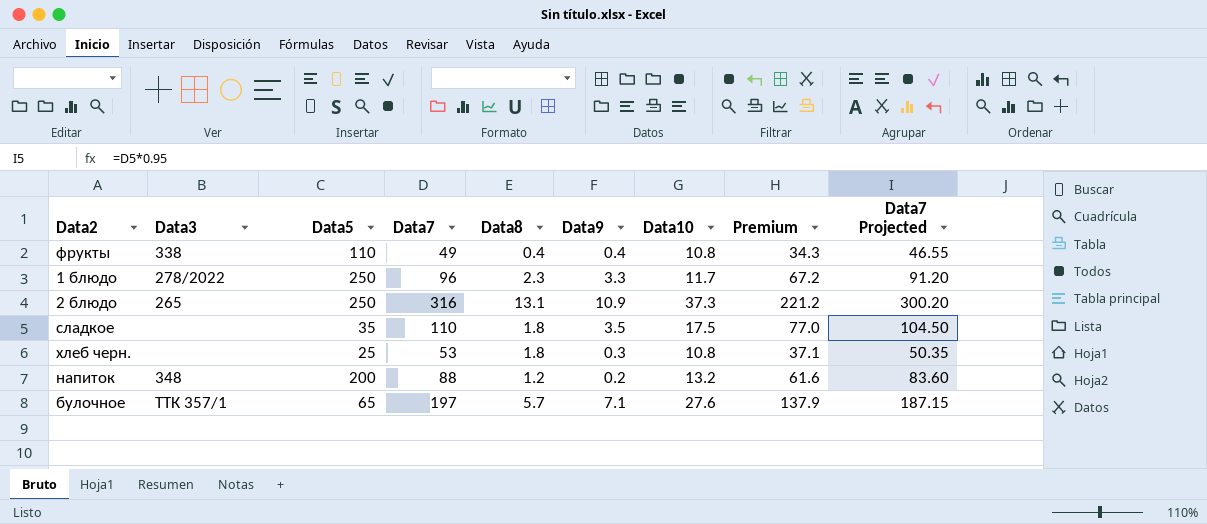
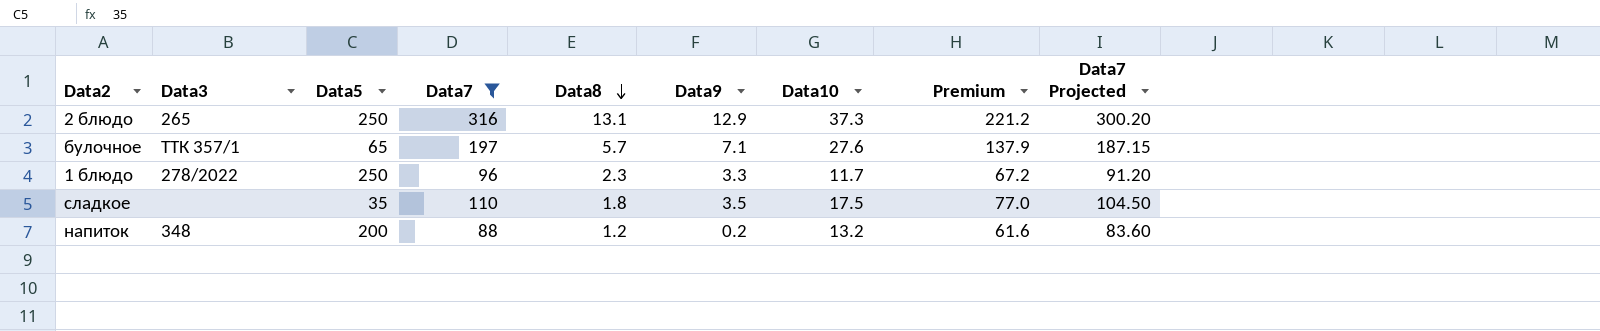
filter: none -> Data7 >= 88
row order: none -> Data8 descending
2 блюдо | Data9: 10.9 -> 12.9

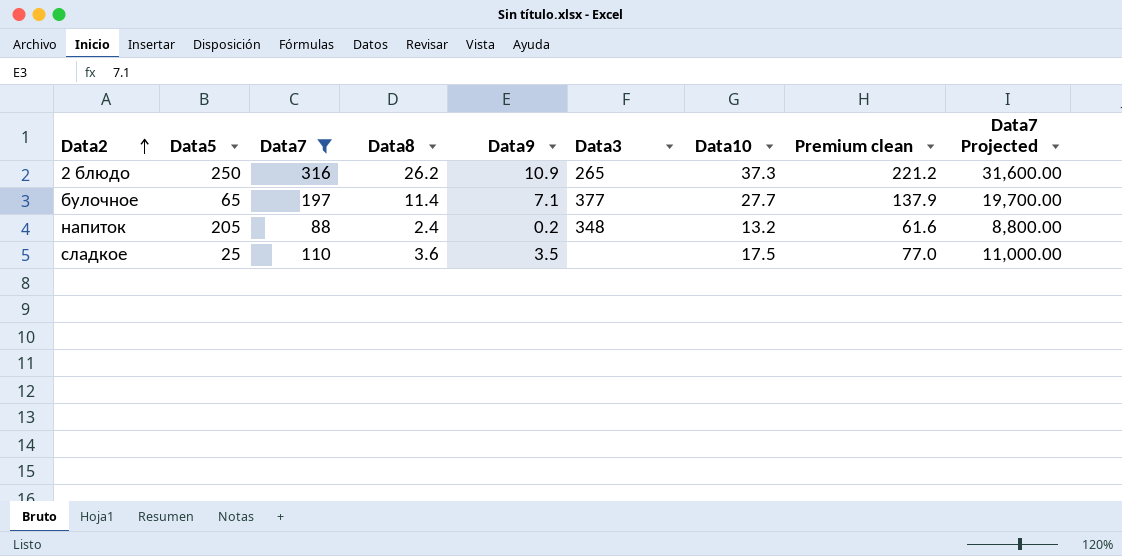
row order: Data8 descending -> Data2 ascending
column Data3 | position: 2 -> 6
column name: Premium -> Premium clean
column Data7 Projected | formula: [Data7] * 0.95 -> [Data7] * 100
row 1 блюдо: 278/2022 | 250 | 96 | 2.3 | 3.3 | 11.7 | 67.2 | 91.20 -> none
2 блюдо | Data8: 13.1 -> 26.2
2 блюдо | Data9: 12.9 -> 10.9
булочное | Data8: 5.7 -> 11.4
булочное | Data3: ТТК 357/1 -> 377
булочное | Data10: 27.6 -> 27.7
напиток | Data5: 200 -> 205
напиток | Data8: 1.2 -> 2.4
сладкое | Data5: 35 -> 25
сладкое | Data8: 1.8 -> 3.6

